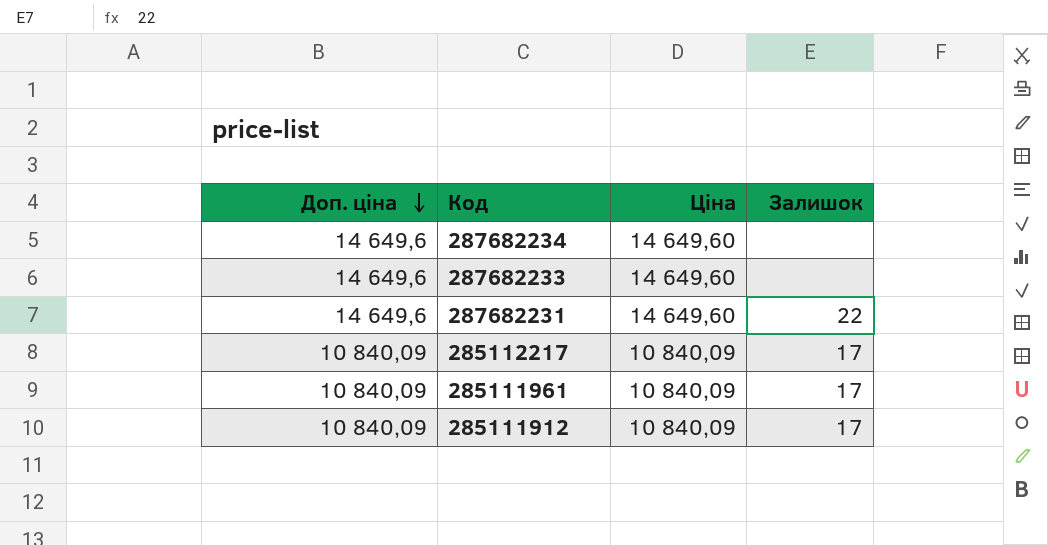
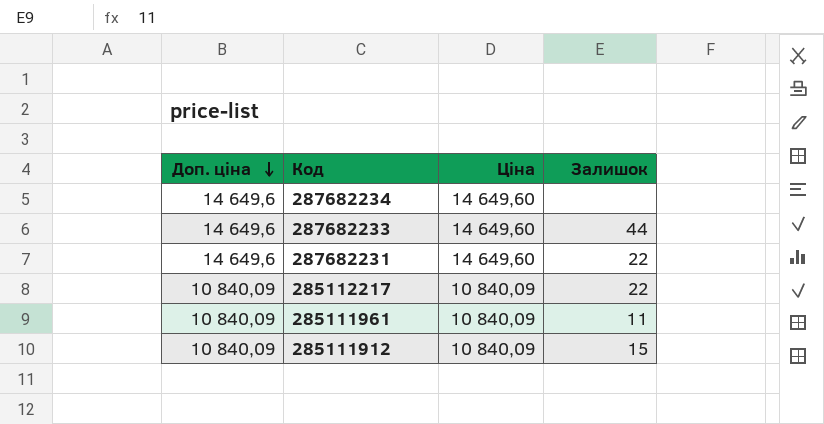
287682233 | Залишок: none -> 44
285112217 | Залишок: 17 -> 22
285111961 | Залишок: 17 -> 11
285111912 | Залишок: 17 -> 15

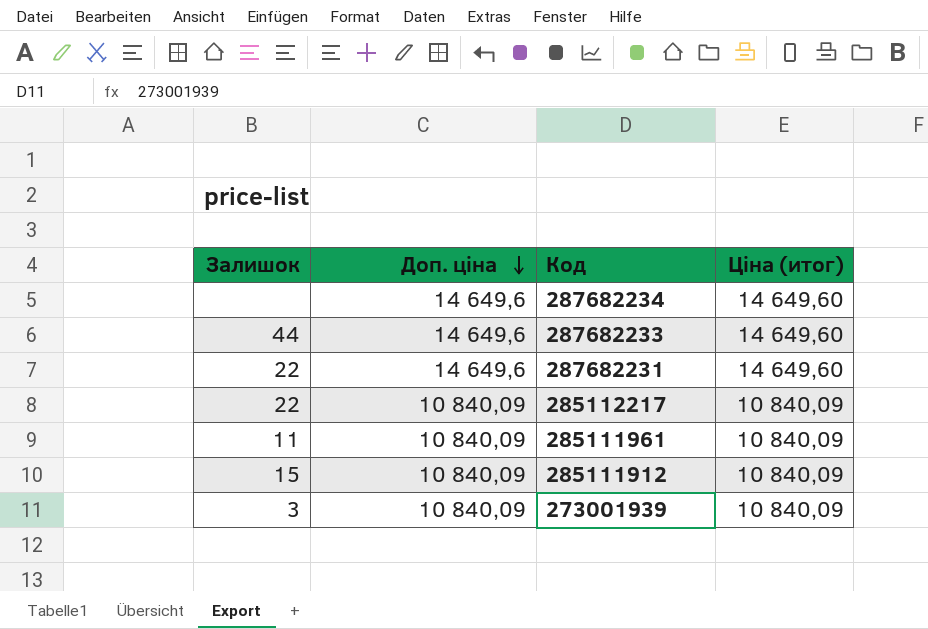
column Залишок | position: 4 -> 1
column name: Ціна -> Ціна (итог)
row 273001939: none -> 3 | 10 840,09 | 10 840,09

